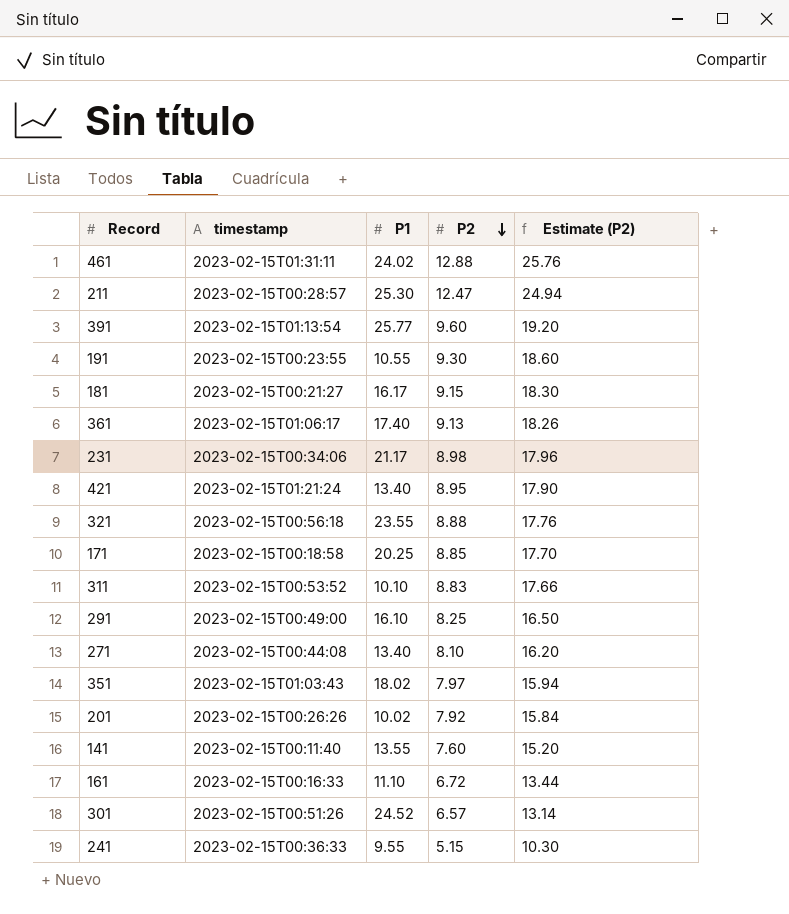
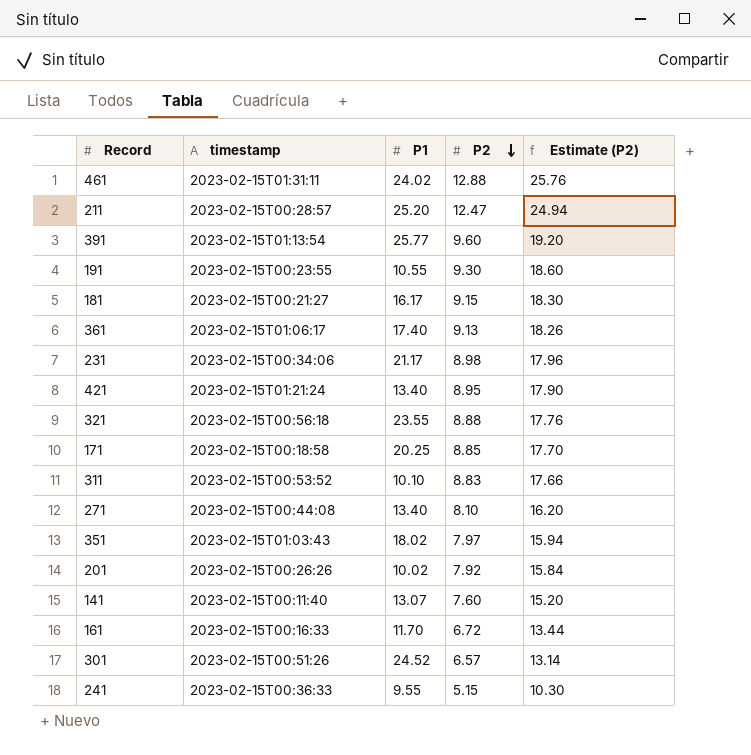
row 291: 2023-02-15T00:49:00 | 16.10 | 8.25 | 16.50 -> none
211 | P1: 25.30 -> 25.20
141 | P1: 13.55 -> 13.07
161 | P1: 11.10 -> 11.70

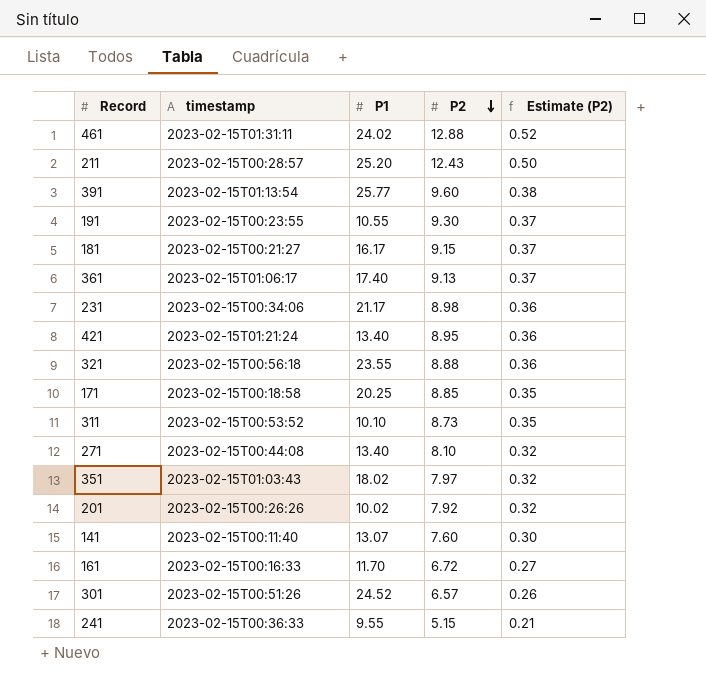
column Estimate (P2) | formula: [P2] * 2 -> [P2] * 0.04
211 | P2: 12.47 -> 12.43
311 | P2: 8.83 -> 8.73

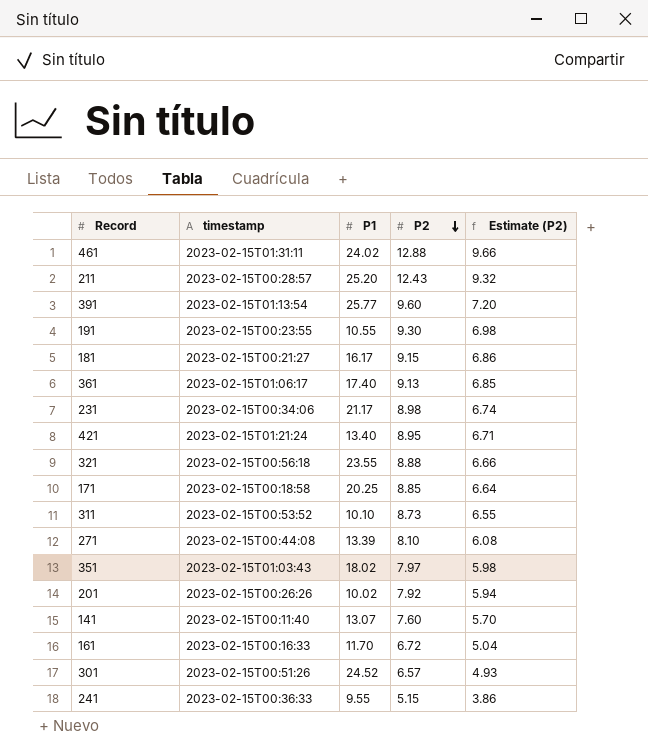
column Estimate (P2) | formula: [P2] * 0.04 -> [P2] * 0.75
271 | P1: 13.40 -> 13.39

